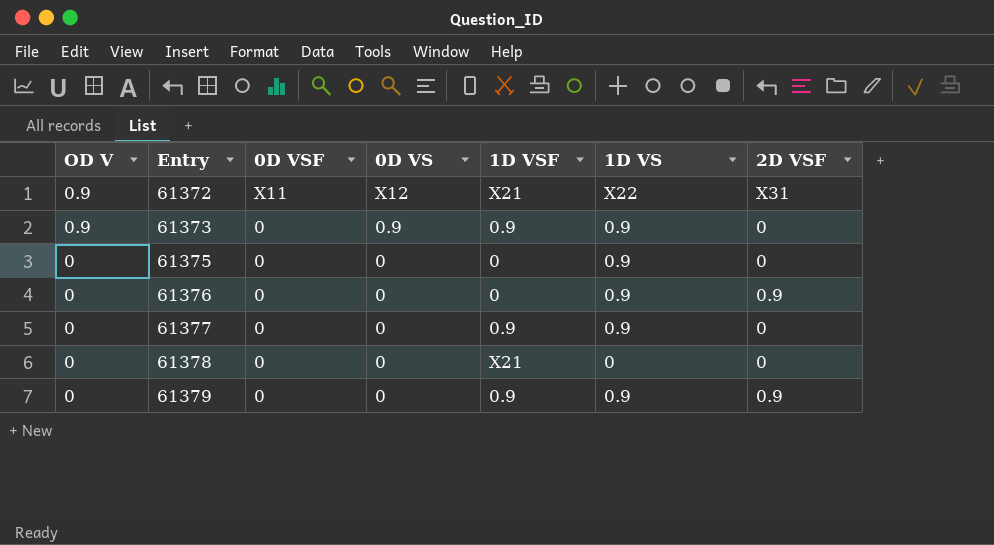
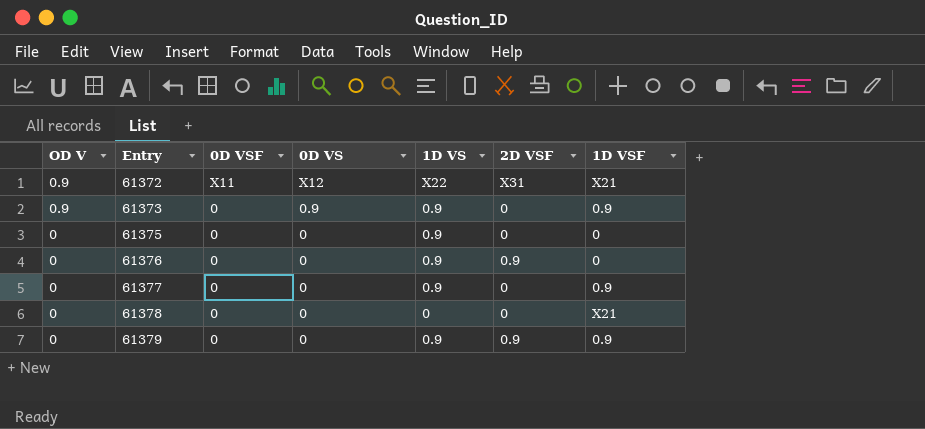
column 1D VSF | position: 5 -> 7

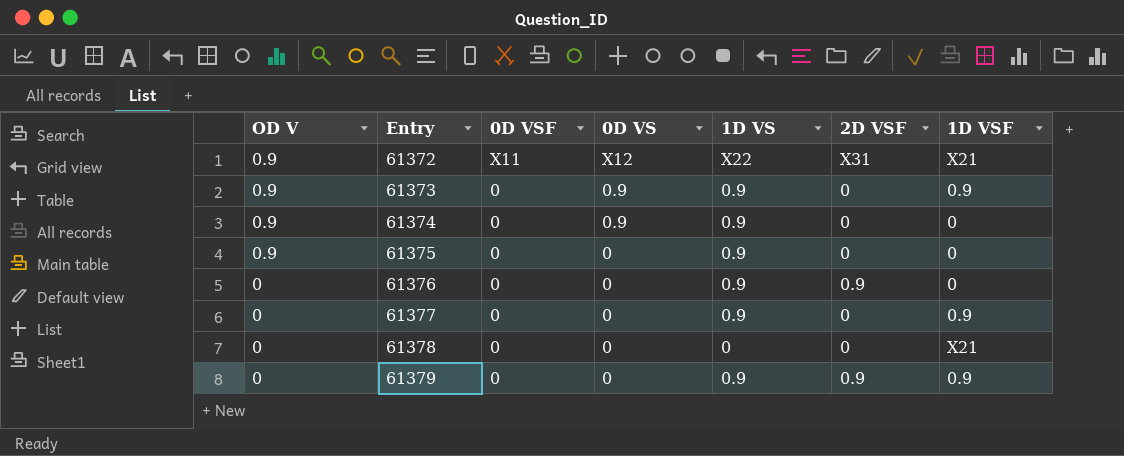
row 61374: none -> 0.9 | 0 | 0.9 | 0.9 | 0 | 0
61375 | OD V: 0 -> 0.9

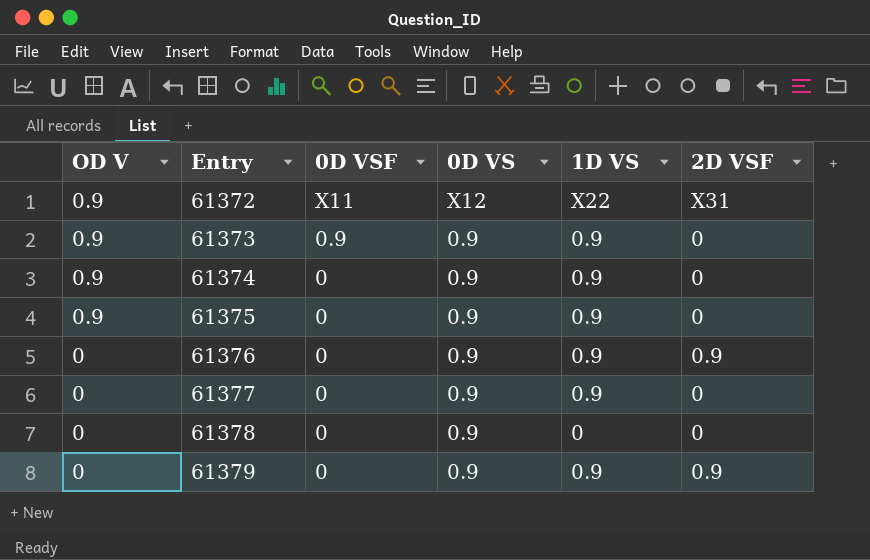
column 1D VSF | position: 7 -> none
61373 | 0D VSF: 0 -> 0.9
61375 | 0D VS: 0 -> 0.9
61376 | 0D VS: 0 -> 0.9
61377 | 0D VS: 0 -> 0.9
61378 | 0D VS: 0 -> 0.9
61379 | 0D VS: 0 -> 0.9

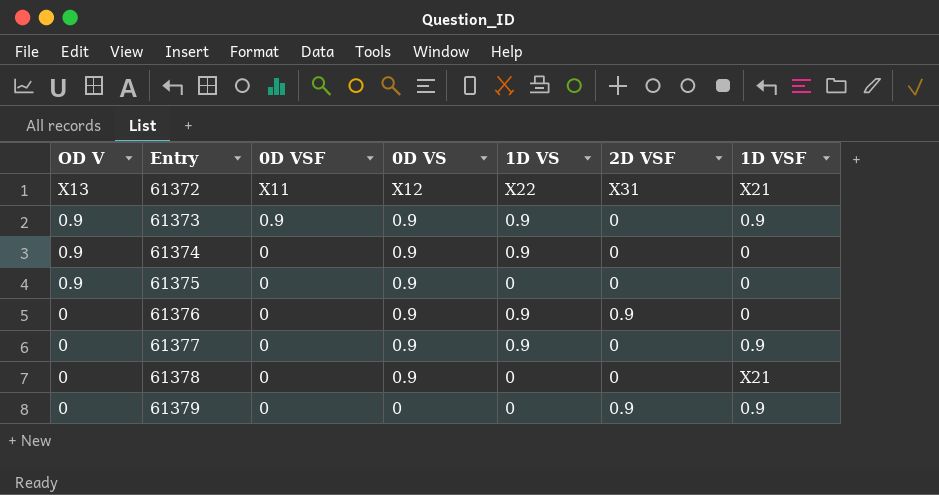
column 1D VSF | position: none -> 7
61372 | OD V: 0.9 -> X13
61375 | 1D VS: 0.9 -> 0
61379 | 0D VS: 0.9 -> 0
61379 | 1D VS: 0.9 -> 0

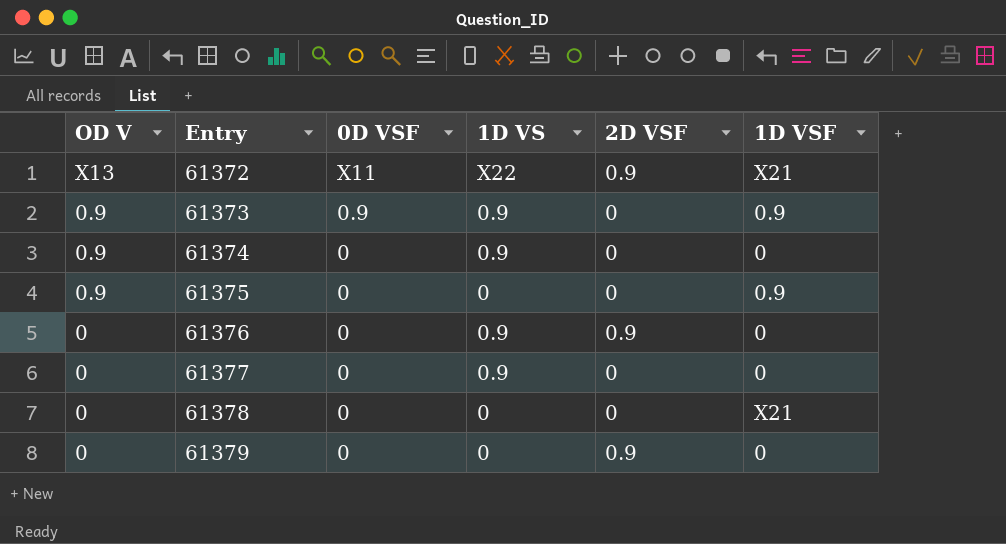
column 0D VS | position: 4 -> none
61372 | 2D VSF: X31 -> 0.9
61375 | 1D VSF: 0 -> 0.9
61377 | 1D VSF: 0.9 -> 0
61379 | 1D VSF: 0.9 -> 0

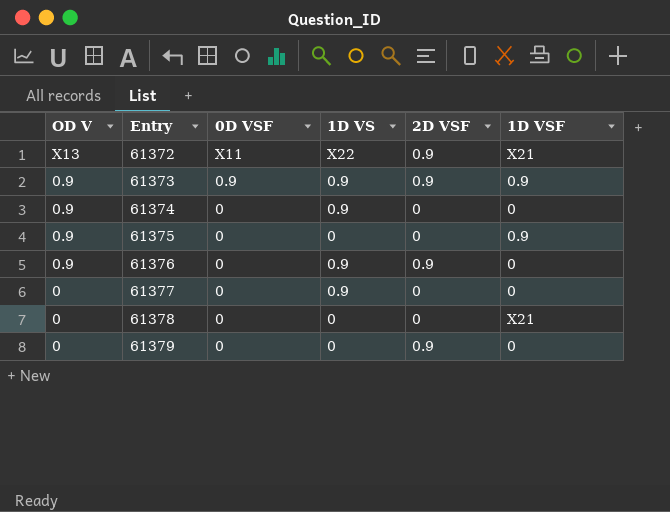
61373 | 2D VSF: 0 -> 0.9
61376 | OD V: 0 -> 0.9

